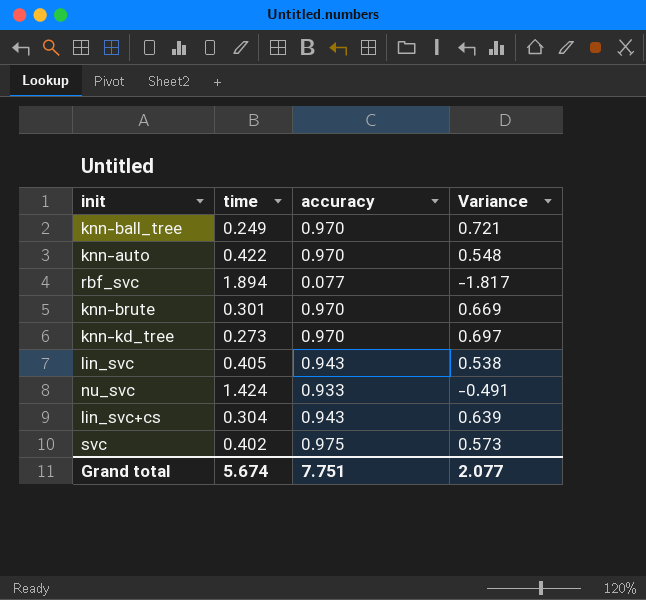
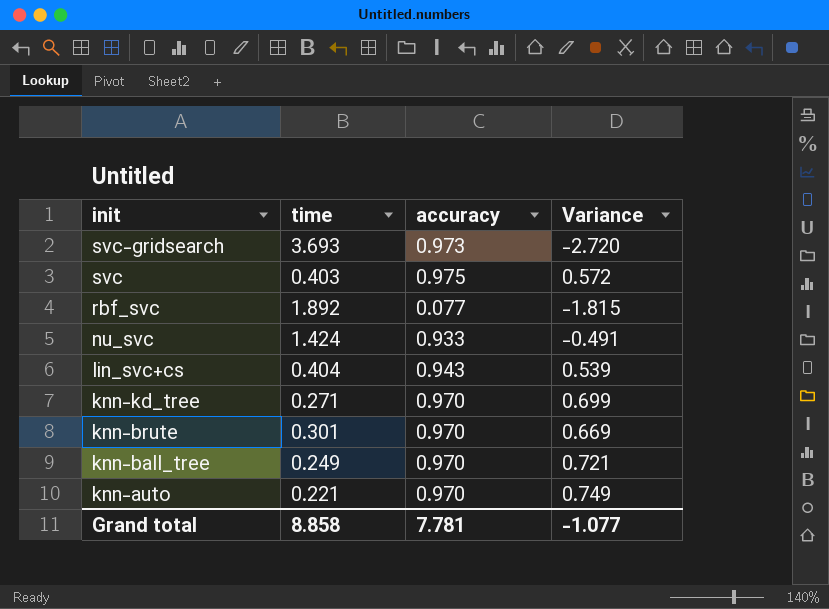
row order: none -> init descending
row lin_svc: 0.405 | 0.943 | 0.538 -> none
row svc-gridsearch: none -> 3.693 | 0.973 | -2.720
svc | time: 0.402 -> 0.403
svc | Variance: 0.573 -> 0.572
rbf_svc | time: 1.894 -> 1.892
rbf_svc | Variance: -1.817 -> -1.815
lin_svc+cs | time: 0.304 -> 0.404
lin_svc+cs | Variance: 0.639 -> 0.539
knn-kd_tree | time: 0.273 -> 0.271
knn-kd_tree | Variance: 0.697 -> 0.699
knn-auto | time: 0.422 -> 0.221
knn-auto | Variance: 0.548 -> 0.749
Grand total | time: 5.674 -> 8.858
Grand total | accuracy: 7.751 -> 7.781
Grand total | Variance: 2.077 -> -1.077

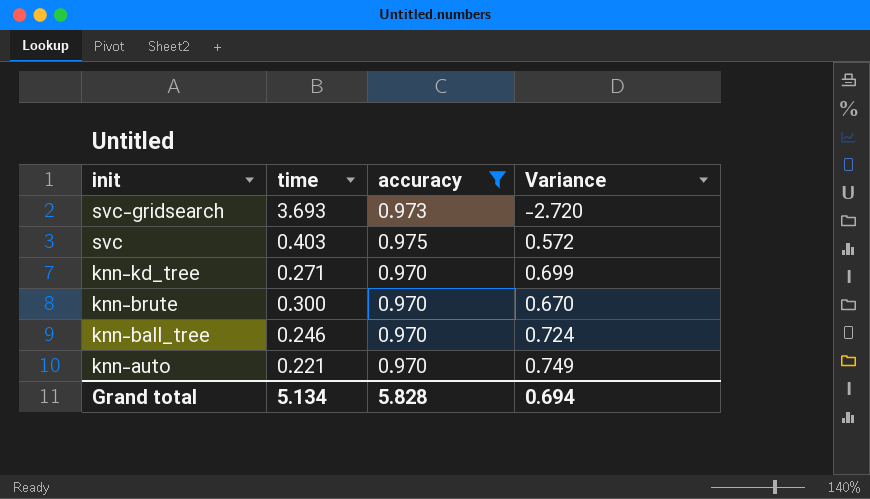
filter: none -> accuracy >= 0.970
knn-brute | time: 0.301 -> 0.300
knn-brute | Variance: 0.669 -> 0.670
knn-ball_tree | time: 0.249 -> 0.246
knn-ball_tree | Variance: 0.721 -> 0.724
Grand total | time: 8.858 -> 5.134
Grand total | accuracy: 7.781 -> 5.828
Grand total | Variance: -1.077 -> 0.694

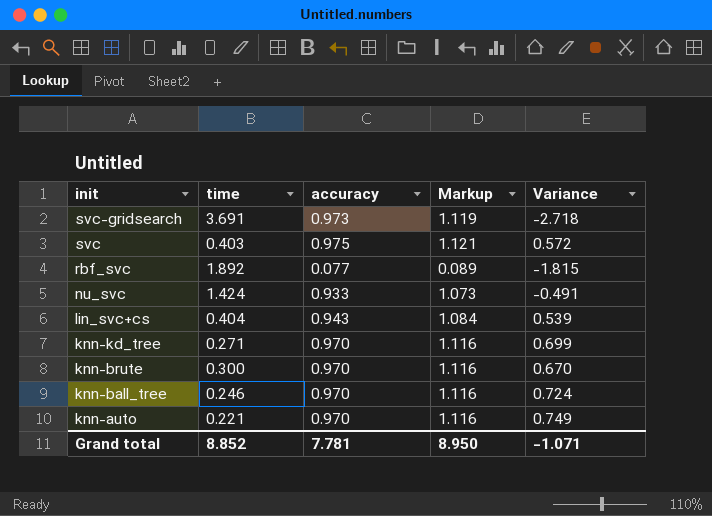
filter: accuracy >= 0.970 -> none
column Markup | formula: none -> [accuracy] * 1.15
svc-gridsearch | time: 3.693 -> 3.691
svc-gridsearch | Variance: -2.720 -> -2.718
Grand total | time: 5.134 -> 8.852
Grand total | accuracy: 5.828 -> 7.781
Grand total | Variance: 0.694 -> -1.071

